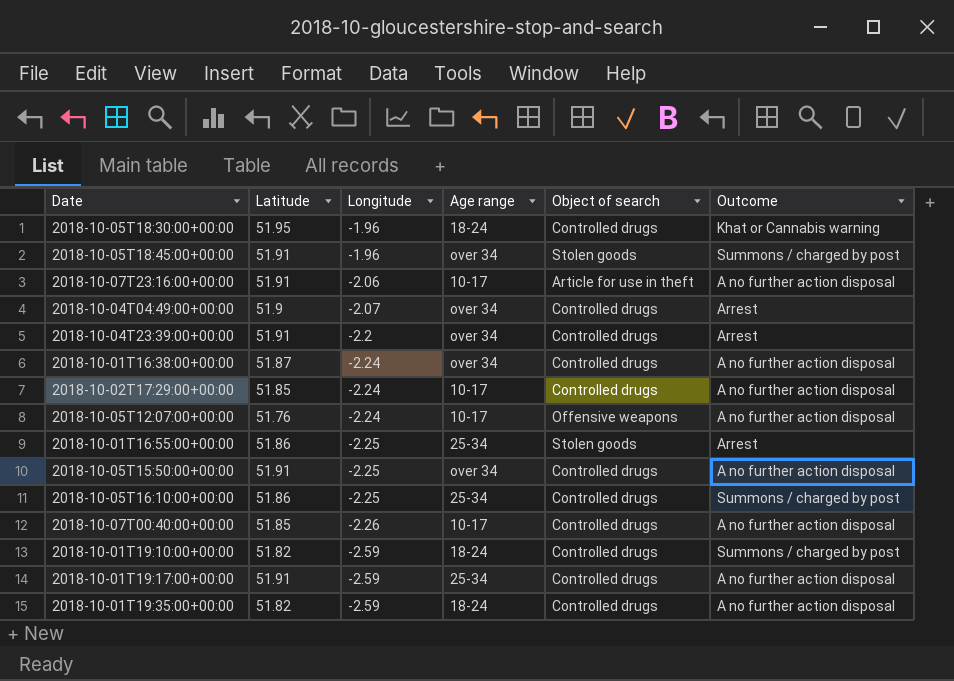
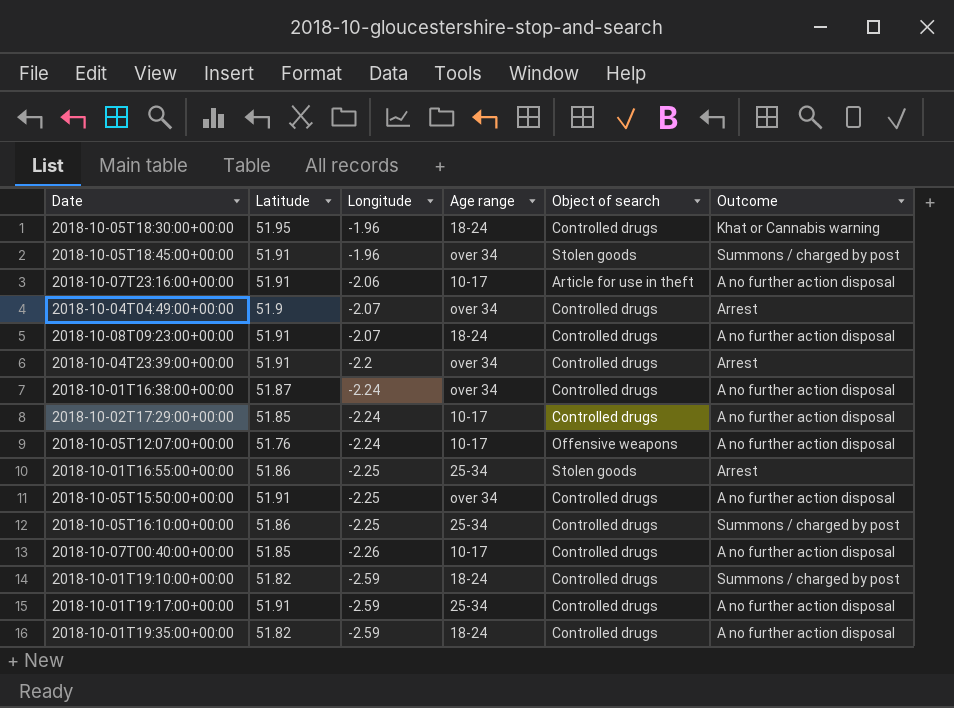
row 2018-10-08T09:23:00+00:00: none -> 51.91 | -2.07 | 18-24 | Controlled drugs | A no further action disposal

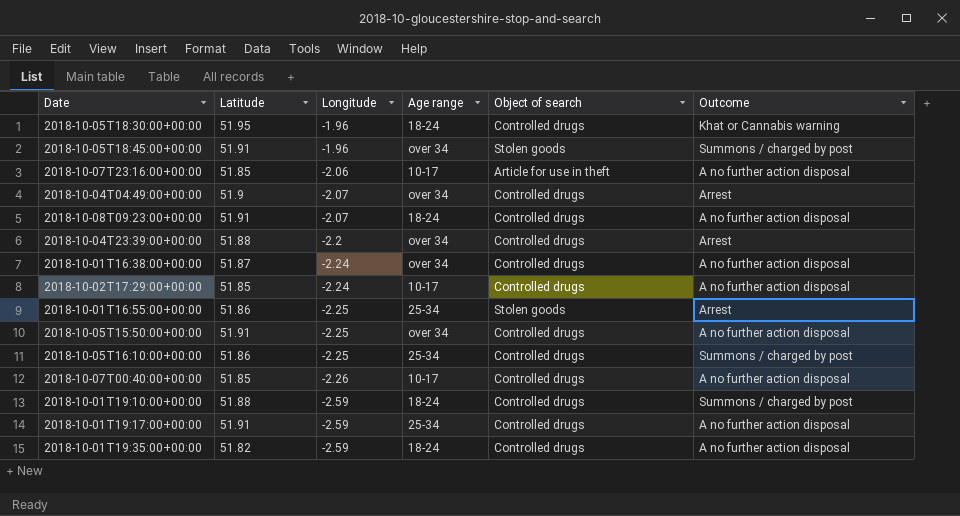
row 2018-10-05T12:07:00+00:00: 51.76 | -2.24 | 10-17 | Offensive weapons | A no further action disposal -> none
2018-10-07T23:16:00+00:00 | Latitude: 51.91 -> 51.85
2018-10-04T23:39:00+00:00 | Latitude: 51.91 -> 51.88
2018-10-01T19:10:00+00:00 | Latitude: 51.82 -> 51.88

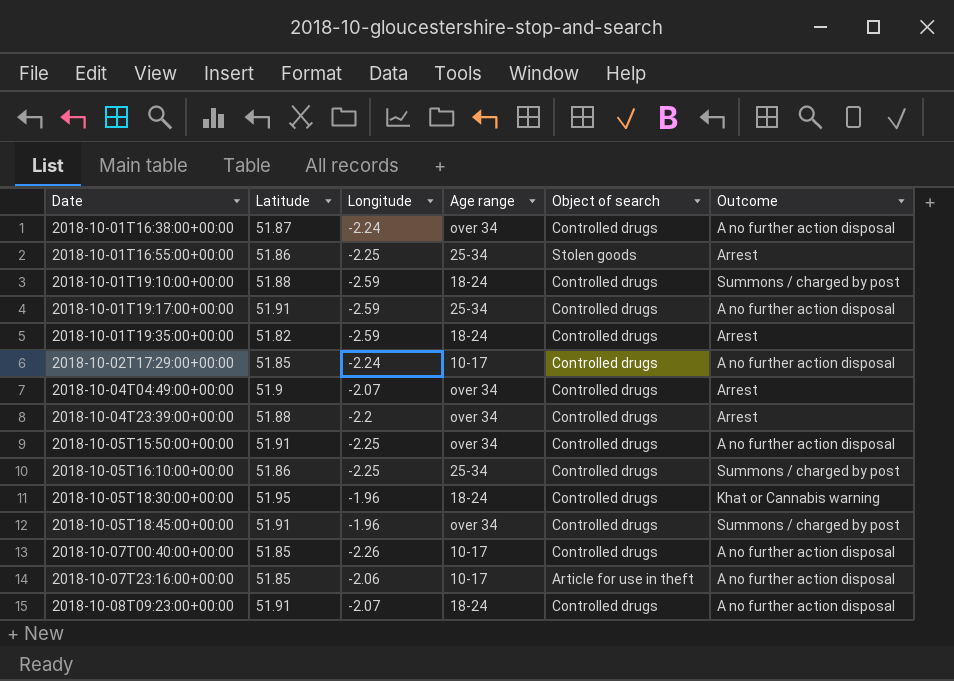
row order: Longitude descending -> Date ascending
2018-10-01T19:35:00+00:00 | Outcome: A no further action disposal -> Arrest
2018-10-05T18:45:00+00:00 | Object of search: Stolen goods -> Controlled drugs

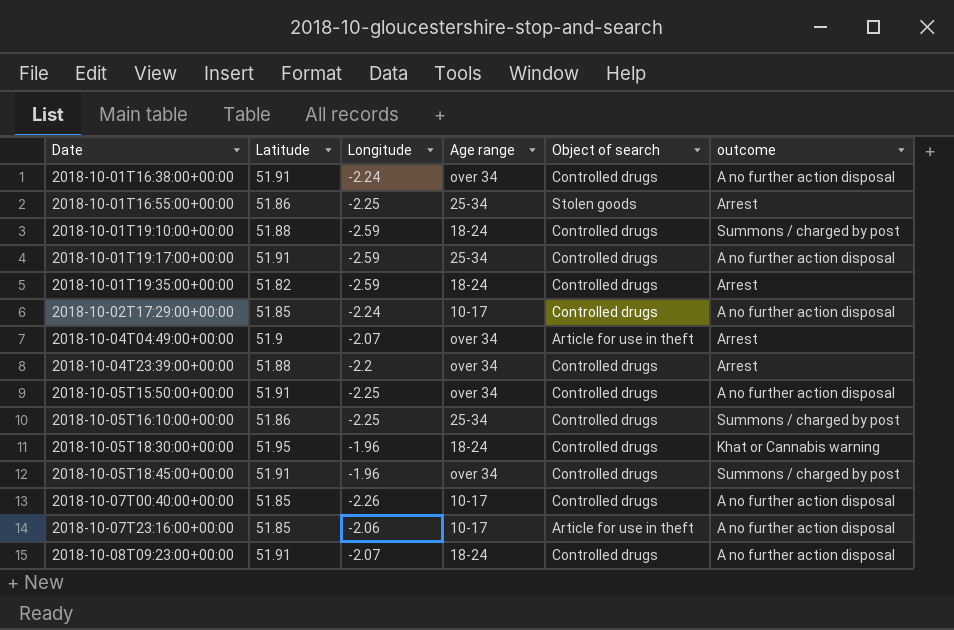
column name: Outcome -> outcome
2018-10-01T16:38:00+00:00 | Latitude: 51.87 -> 51.91
2018-10-04T04:49:00+00:00 | Object of search: Controlled drugs -> Article for use in theft

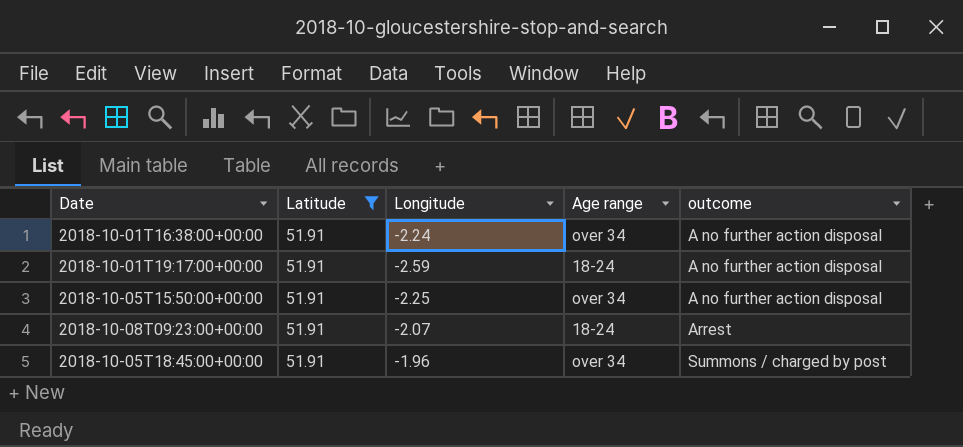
filter: none -> Latitude = 51.91
row order: Date ascending -> outcome ascending
column Object of search | position: 5 -> none
2018-10-01T19:17:00+00:00 | Age range: 25-34 -> 18-24
2018-10-08T09:23:00+00:00 | outcome: A no further action disposal -> Arrest

